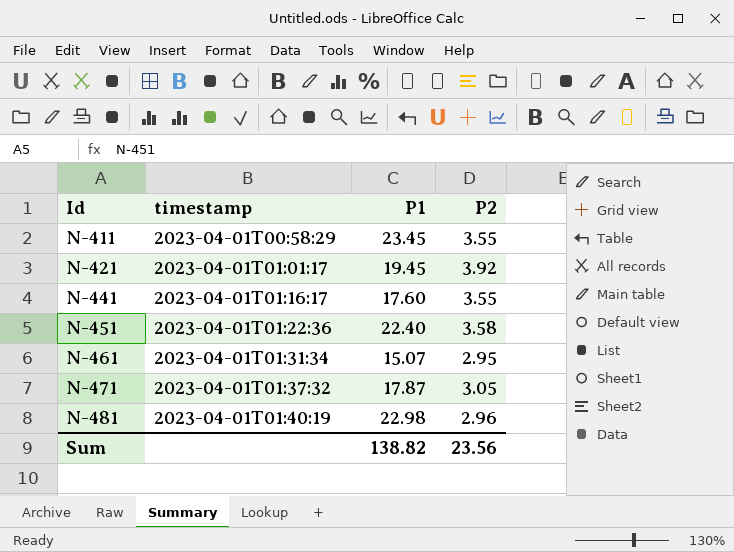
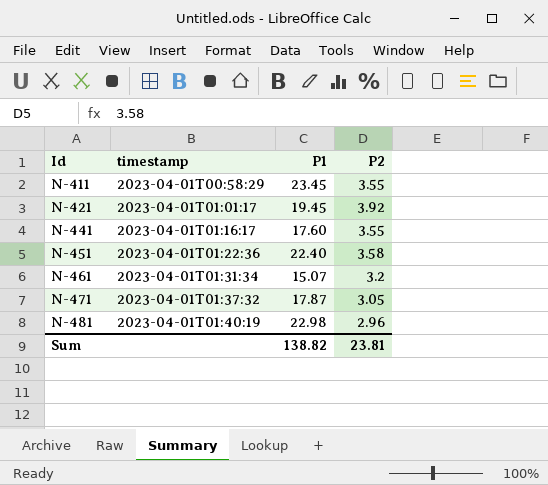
N-461 | P2: 2.95 -> 3.2
Sum | P2: 23.56 -> 23.81

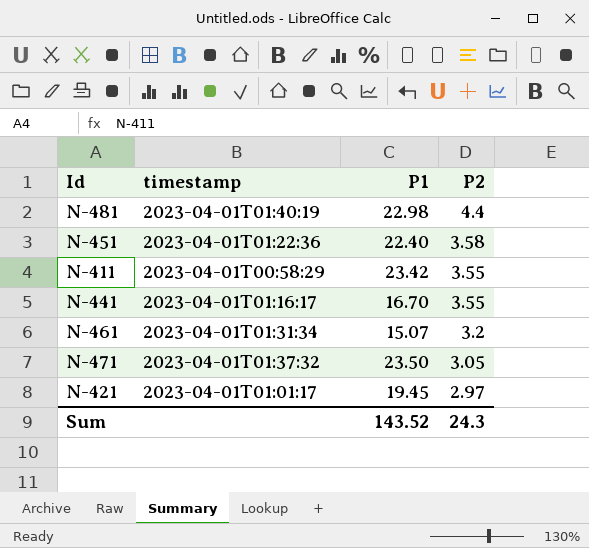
row order: Id ascending -> P2 descending
N-481 | P2: 2.96 -> 4.4
N-411 | P1: 23.45 -> 23.42
N-441 | P1: 17.60 -> 16.70
N-471 | P1: 17.87 -> 23.50
N-421 | P2: 3.92 -> 2.97
Sum | P1: 138.82 -> 143.52
Sum | P2: 23.81 -> 24.3

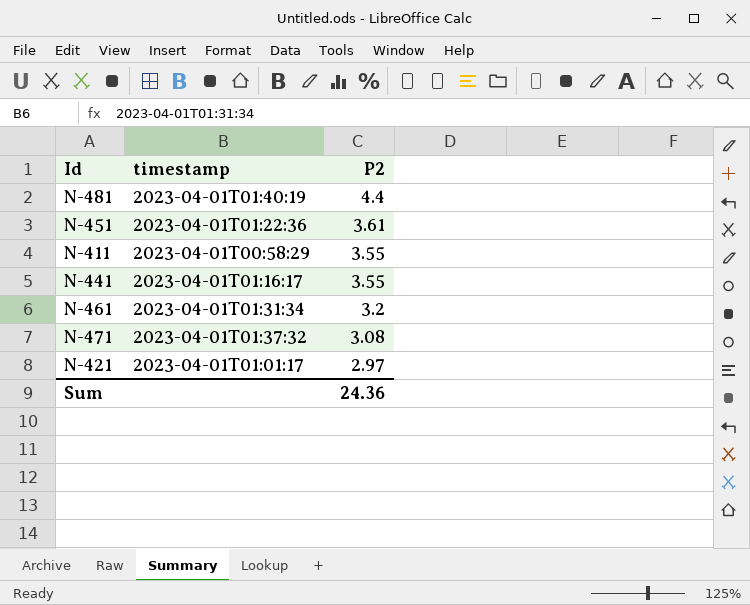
column P1 | position: 3 -> none
N-451 | P2: 3.58 -> 3.61
N-471 | P2: 3.05 -> 3.08
Sum | P2: 24.3 -> 24.36

